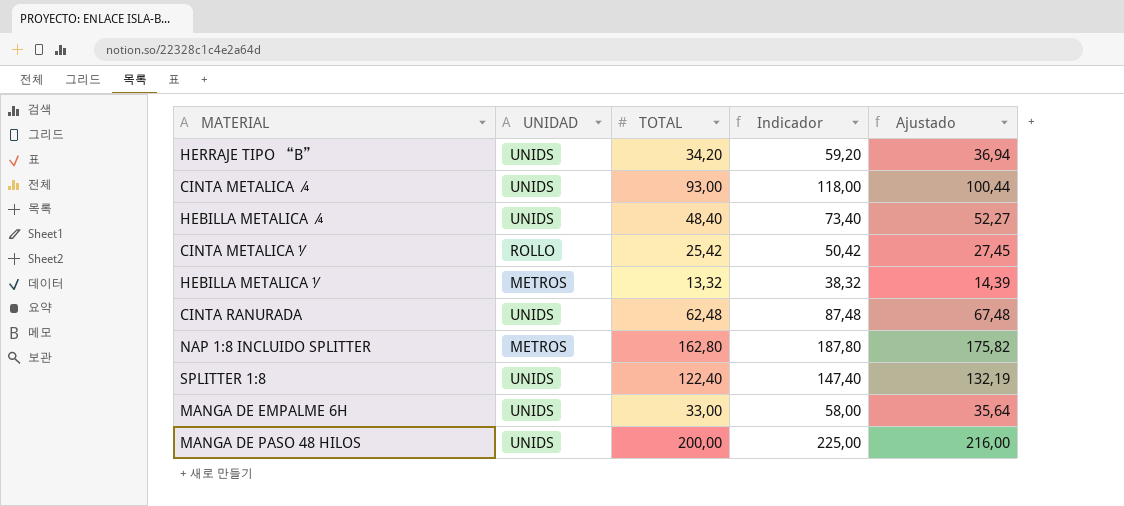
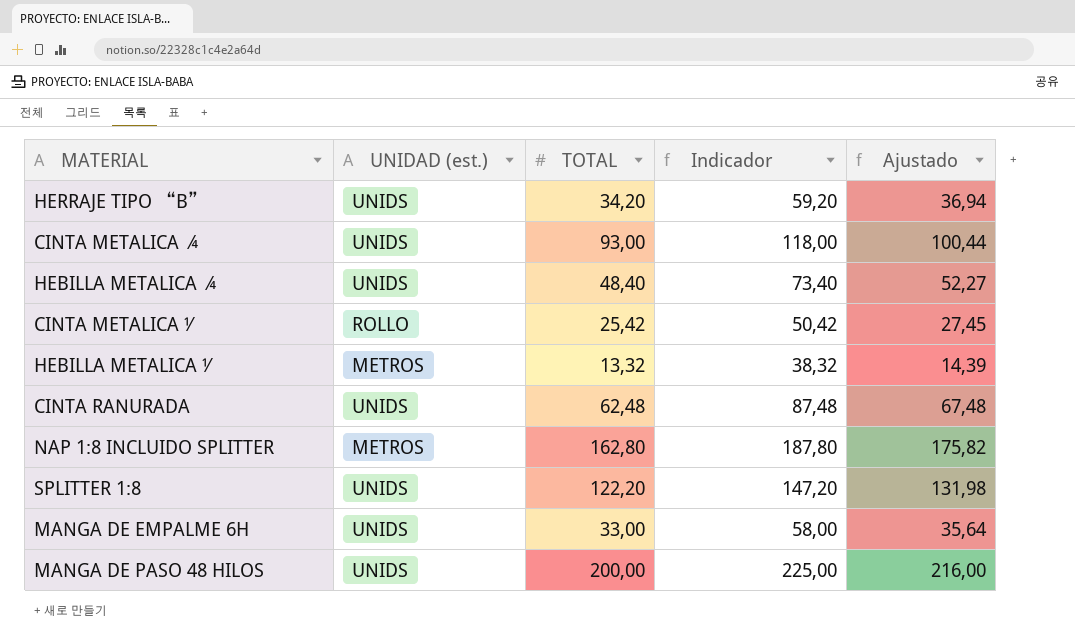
column name: UNIDAD -> UNIDAD (est.)
SPLITTER 1:8 | TOTAL: 122,40 -> 122,20
SPLITTER 1:8 | Indicador: 147,40 -> 147,20
SPLITTER 1:8 | Ajustado: 132,19 -> 131,98

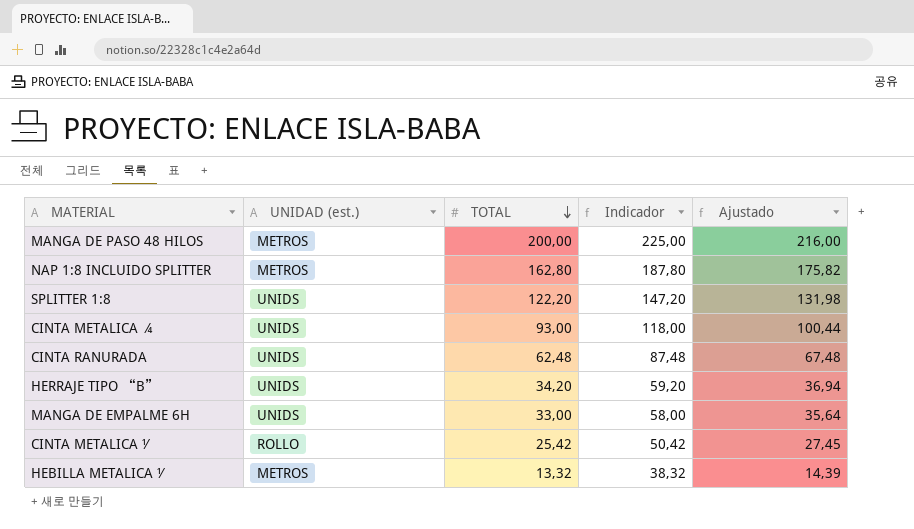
row order: none -> TOTAL descending
row HEBILLA METALICA ¾: UNIDS | 48,40 | 73,40 | 52,27 -> none
MANGA DE PASO 48 HILOS | UNIDAD (est.): UNIDS -> METROS

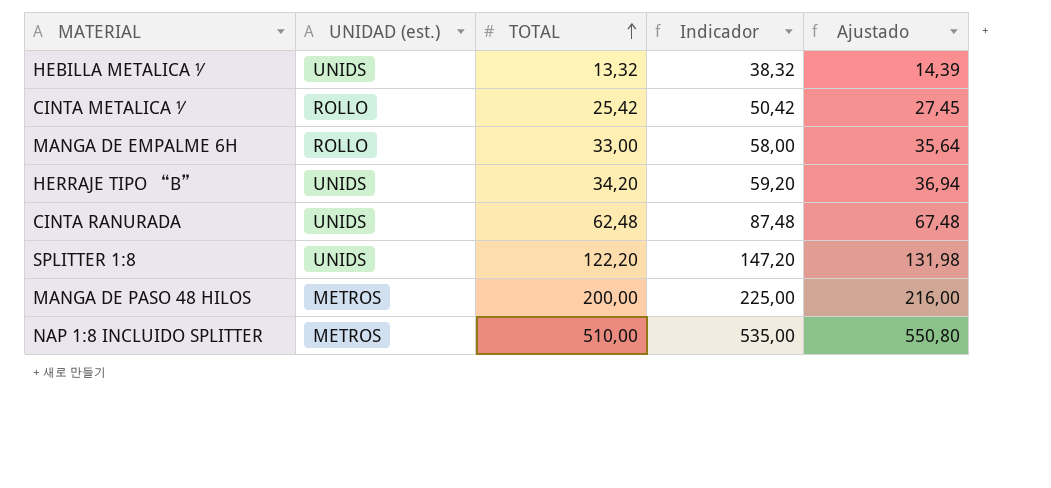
row order: TOTAL descending -> TOTAL ascending
row CINTA METALICA ¾: UNIDS | 93,00 | 118,00 | 100,44 -> none
HEBILLA METALICA ½ | UNIDAD (est.): METROS -> UNIDS
MANGA DE EMPALME 6H | UNIDAD (est.): UNIDS -> ROLLO
NAP 1:8 INCLUIDO SPLITTER | TOTAL: 162,80 -> 510,00
NAP 1:8 INCLUIDO SPLITTER | Indicador: 187,80 -> 535,00
NAP 1:8 INCLUIDO SPLITTER | Ajustado: 175,82 -> 550,80

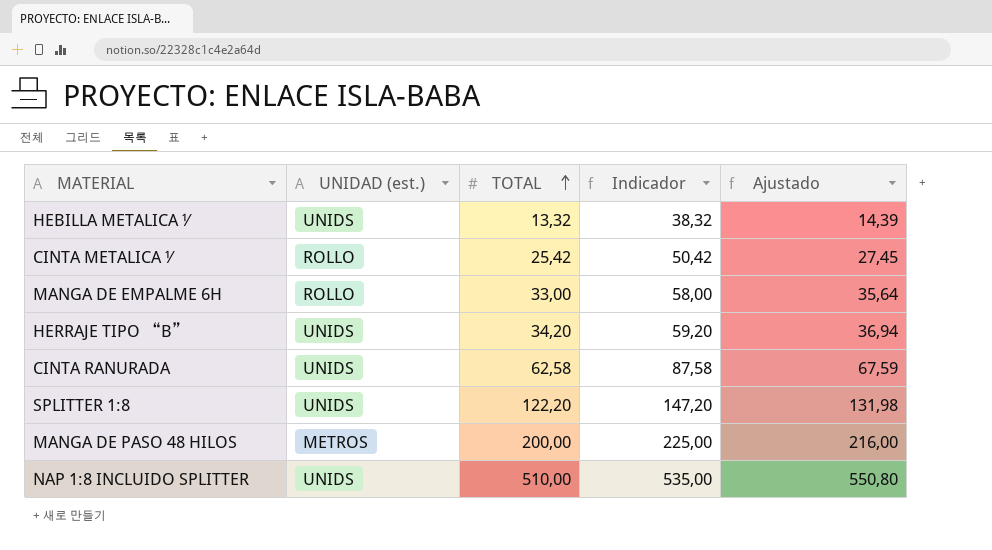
CINTA RANURADA | TOTAL: 62,48 -> 62,58
CINTA RANURADA | Indicador: 87,48 -> 87,58
CINTA RANURADA | Ajustado: 67,48 -> 67,59
NAP 1:8 INCLUIDO SPLITTER | UNIDAD (est.): METROS -> UNIDS

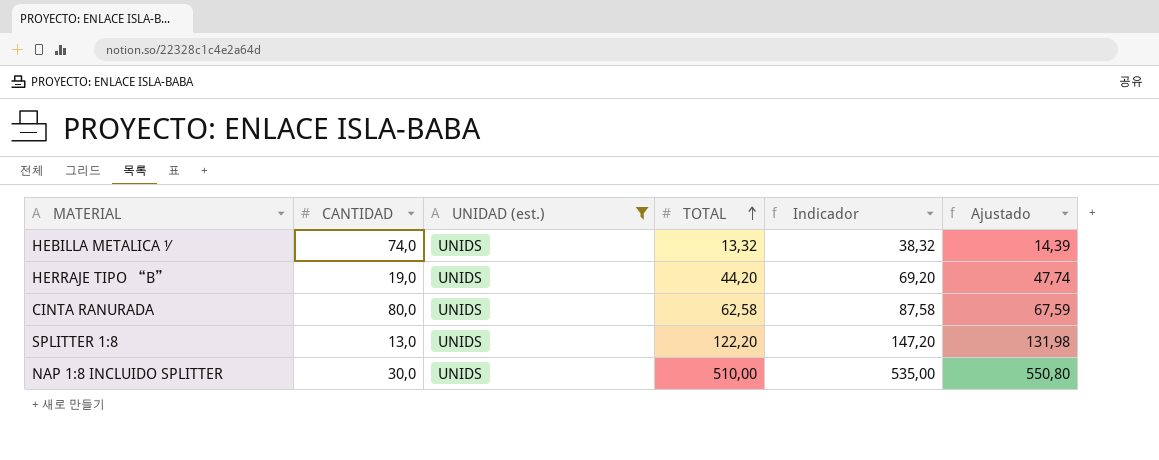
filter: none -> UNIDAD (est.) = UNIDS
column CANTIDAD | position: none -> 2
HERRAJE TIPO “B” | TOTAL: 34,20 -> 44,20
HERRAJE TIPO “B” | Indicador: 59,20 -> 69,20
HERRAJE TIPO “B” | Ajustado: 36,94 -> 47,74

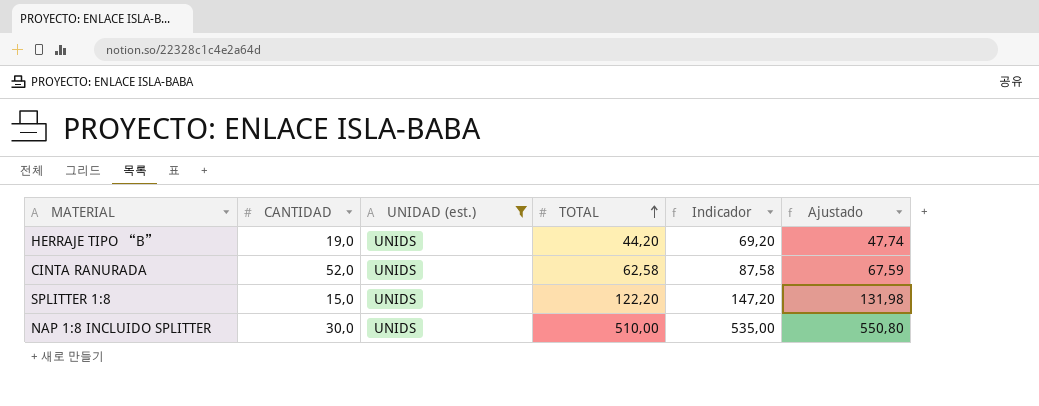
row HEBILLA METALICA ½: 74,0 | UNIDS | 13,32 | 38,32 | 14,39 -> none
CINTA RANURADA | CANTIDAD: 80,0 -> 52,0
SPLITTER 1:8 | CANTIDAD: 13,0 -> 15,0

